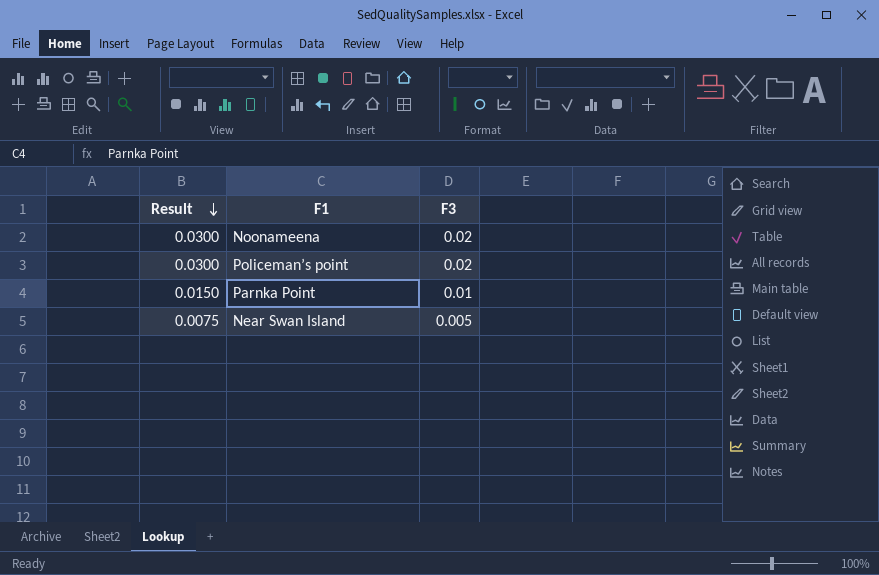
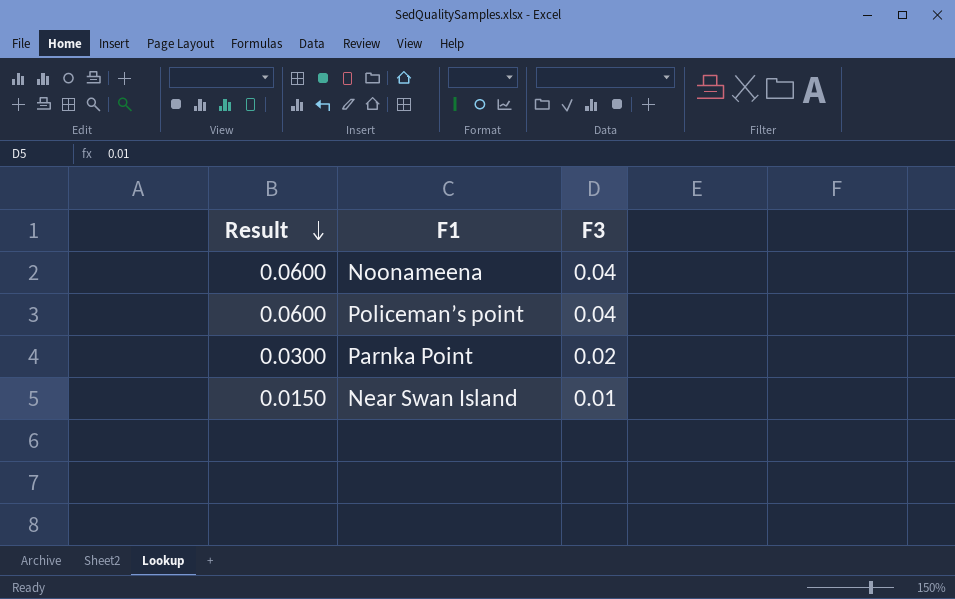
Noonameena | Result: 0.0300 -> 0.0600
Noonameena | F3: 0.02 -> 0.04
Policeman’s point | Result: 0.0300 -> 0.0600
Policeman’s point | F3: 0.02 -> 0.04
Parnka Point | Result: 0.0150 -> 0.0300
Parnka Point | F3: 0.01 -> 0.02
Near Swan Island | Result: 0.0075 -> 0.0150
Near Swan Island | F3: 0.005 -> 0.01

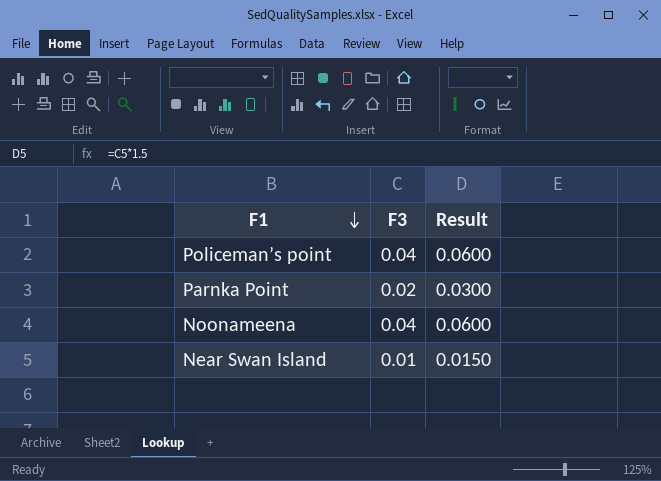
row order: Result descending -> F1 descending
column Result | position: 1 -> 3

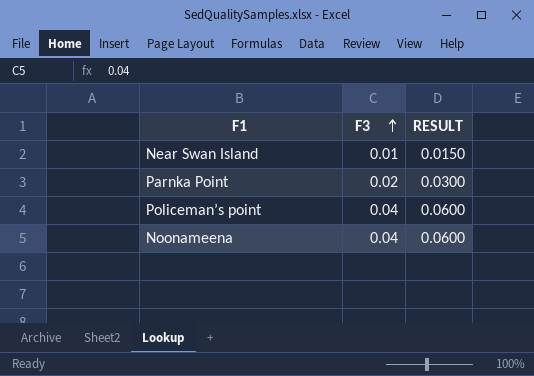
row order: F1 descending -> F3 ascending
column name: Result -> RESULT

